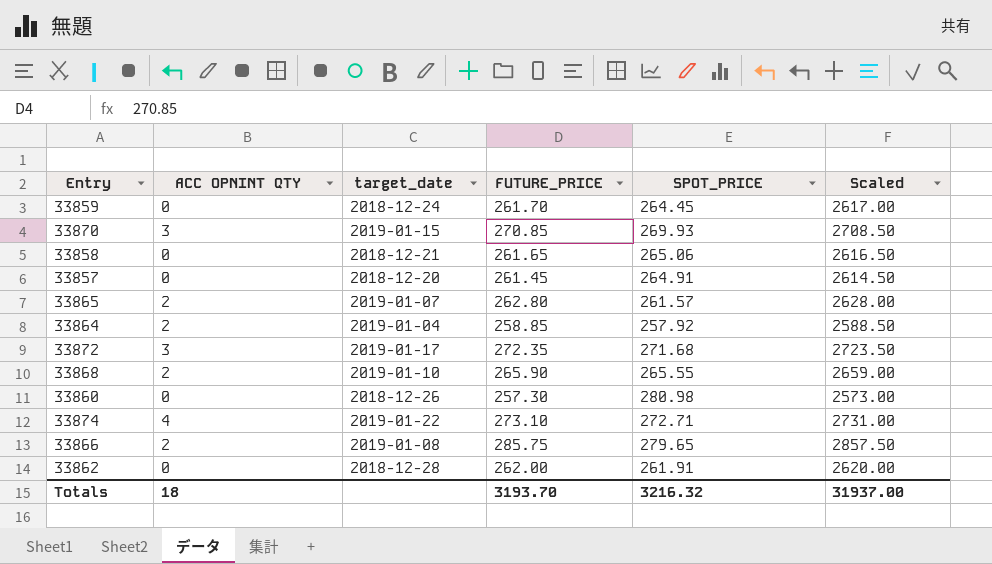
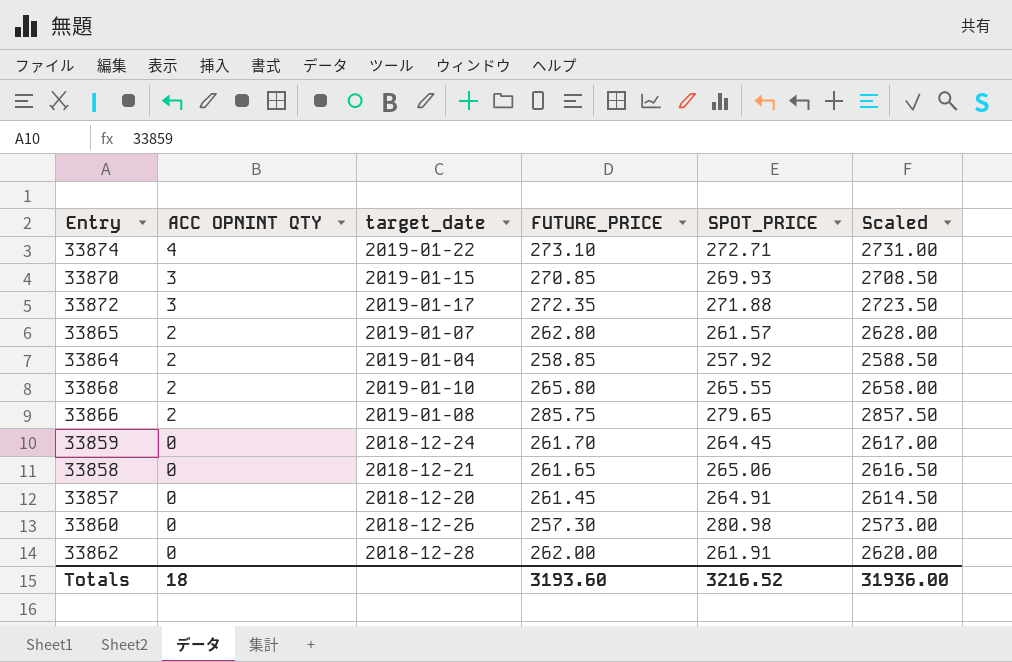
row order: none -> ACC OPNINT QTY descending
33872 | SPOT_PRICE: 271.68 -> 271.88
33868 | FUTURE_PRICE: 265.90 -> 265.80
33868 | Scaled: 2659.00 -> 2658.00
Totals | FUTURE_PRICE: 3193.70 -> 3193.60
Totals | SPOT_PRICE: 3216.32 -> 3216.52
Totals | Scaled: 31937.00 -> 31936.00

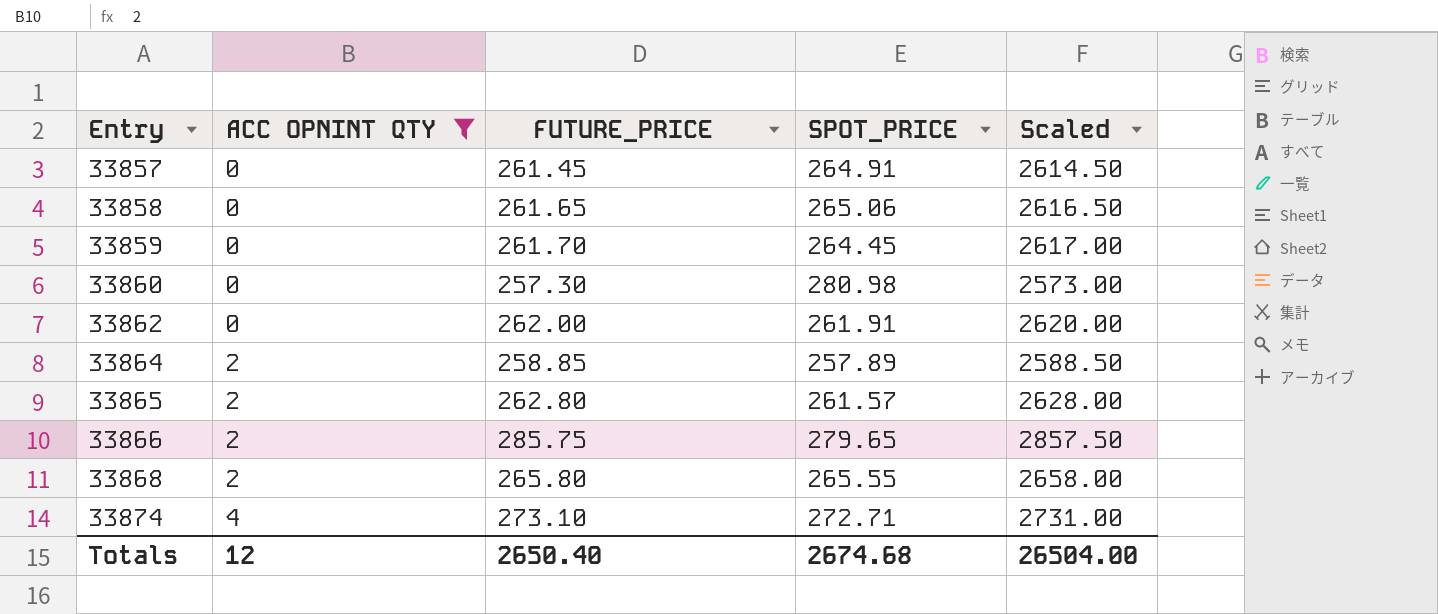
filter: none -> ACC OPNINT QTY != 3
row order: ACC OPNINT QTY descending -> Entry ascending
column target_date | position: 3 -> none
33864 | SPOT_PRICE: 257.92 -> 257.89
Totals | ACC OPNINT QTY: 18 -> 12
Totals | FUTURE_PRICE: 3193.60 -> 2650.40
Totals | SPOT_PRICE: 3216.52 -> 2674.68
Totals | Scaled: 31936.00 -> 26504.00

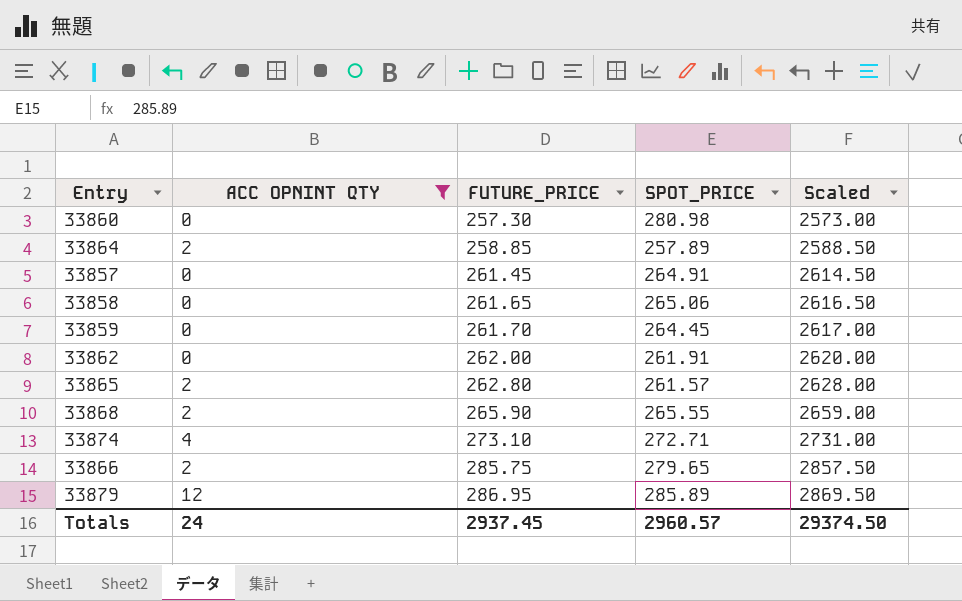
row order: Entry ascending -> FUTURE_PRICE ascending
33868 | FUTURE_PRICE: 265.80 -> 265.90
33868 | Scaled: 2658.00 -> 2659.00
row 33879: none -> 12 | 286.95 | 285.89 | 2869.50
Totals | ACC OPNINT QTY: 12 -> 24
Totals | FUTURE_PRICE: 2650.40 -> 2937.45
Totals | SPOT_PRICE: 2674.68 -> 2960.57
Totals | Scaled: 26504.00 -> 29374.50

